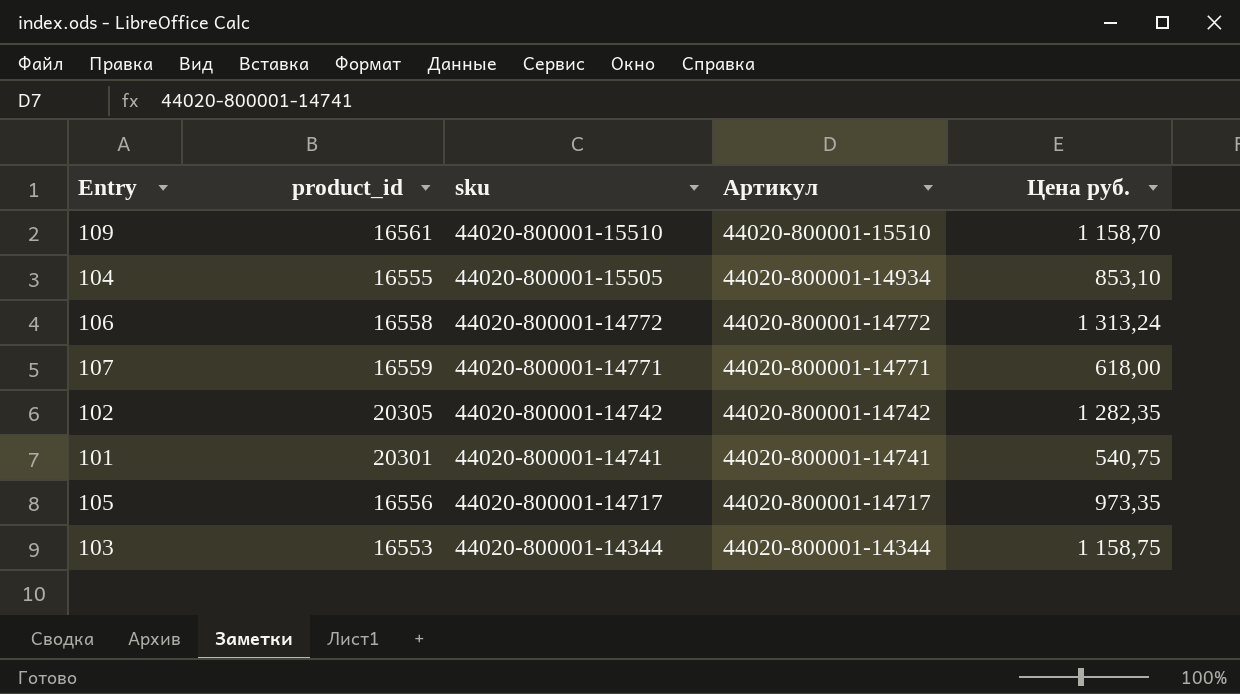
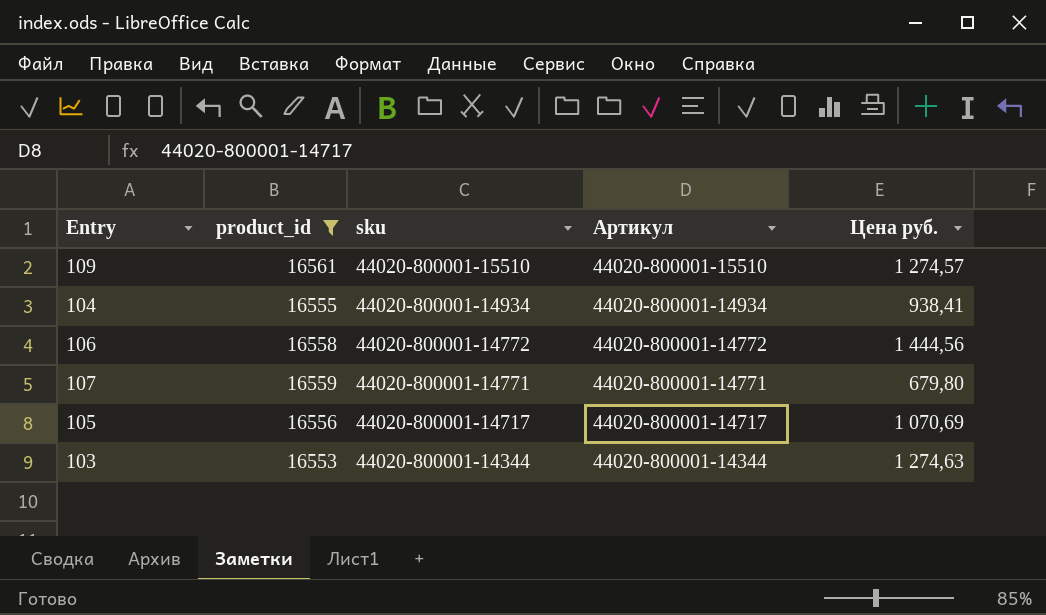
filter: none -> product_id <= 16561
109 | Цена руб.: 1 158,70 -> 1 274,57
104 | sku: 44020-800001-15505 -> 44020-800001-14934
104 | Цена руб.: 853,10 -> 938,41
106 | Цена руб.: 1 313,24 -> 1 444,56
107 | Цена руб.: 618,00 -> 679,80
105 | Цена руб.: 973,35 -> 1 070,69
103 | Цена руб.: 1 158,75 -> 1 274,63

